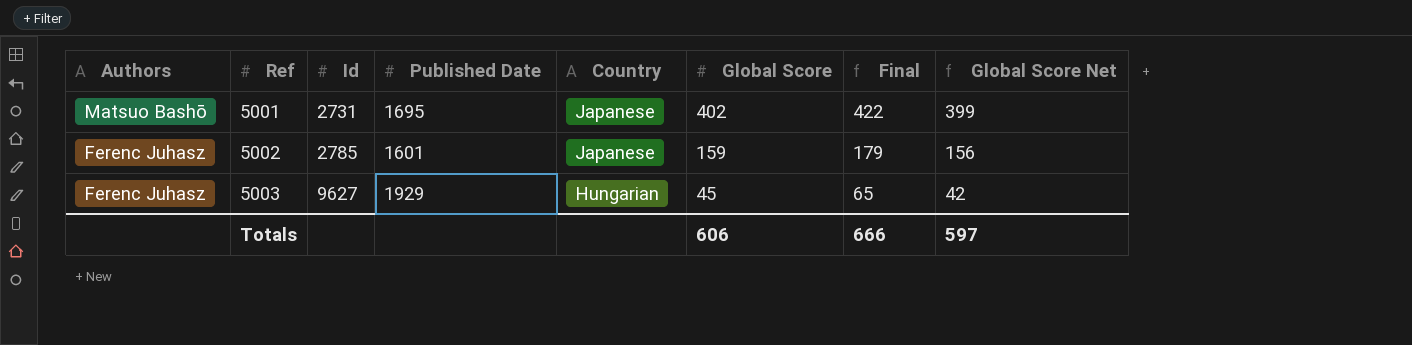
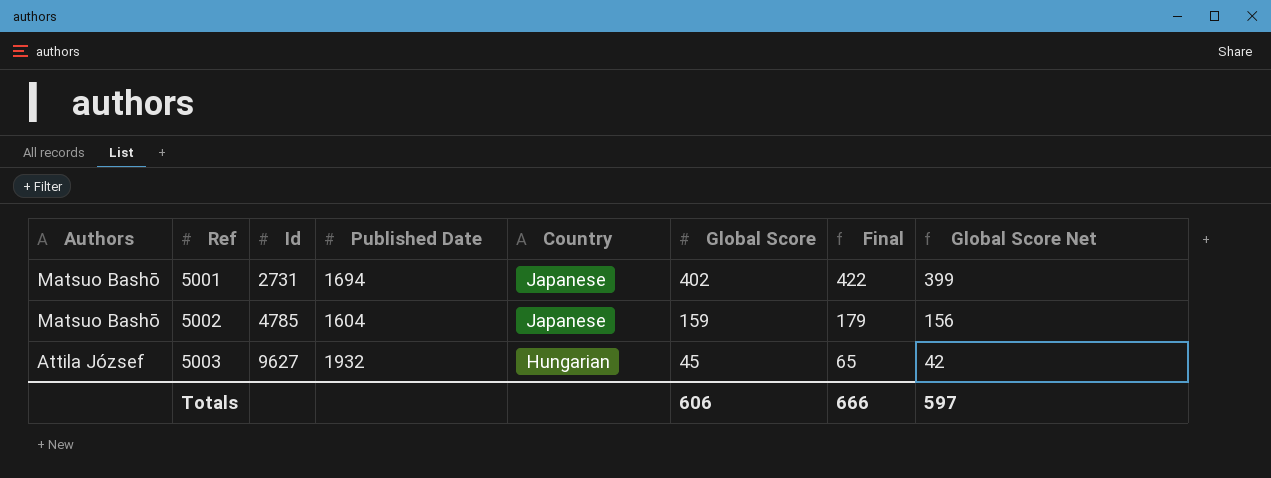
5001 | Published Date: 1695 -> 1694
5002 | Authors: Ferenc Juhasz -> Matsuo Bashō
5002 | Id: 2785 -> 4785
5002 | Published Date: 1601 -> 1604
5003 | Authors: Ferenc Juhasz -> Attila József
5003 | Published Date: 1929 -> 1932

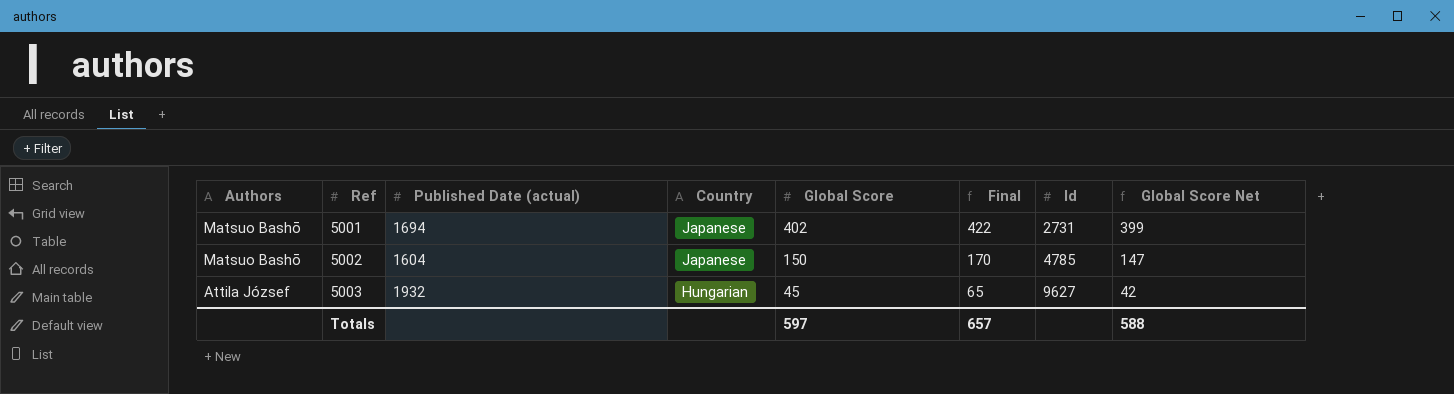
column name: Published Date -> Published Date (actual)
column Id | position: 3 -> 7
5002 | Global Score: 159 -> 150
5002 | Final: 179 -> 170
5002 | Global Score Net: 156 -> 147
Totals | Global Score: 606 -> 597
Totals | Final: 666 -> 657
Totals | Global Score Net: 597 -> 588

